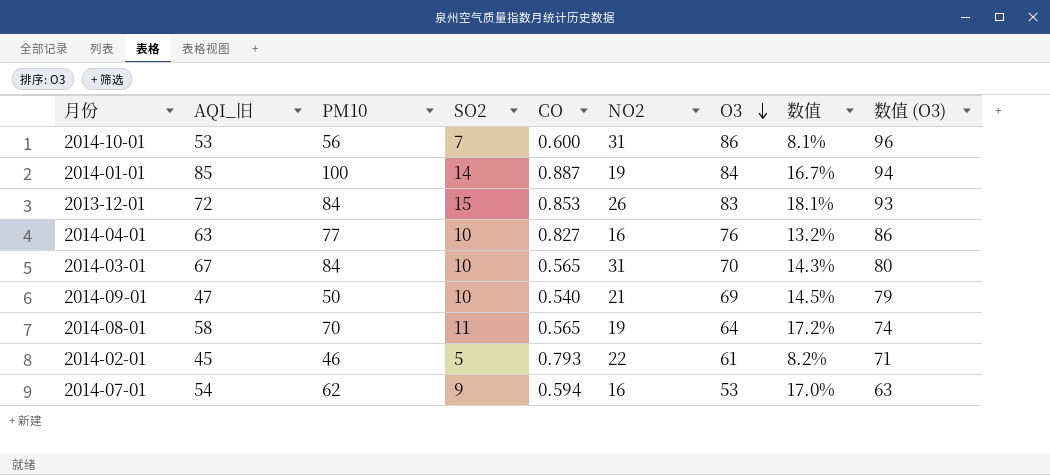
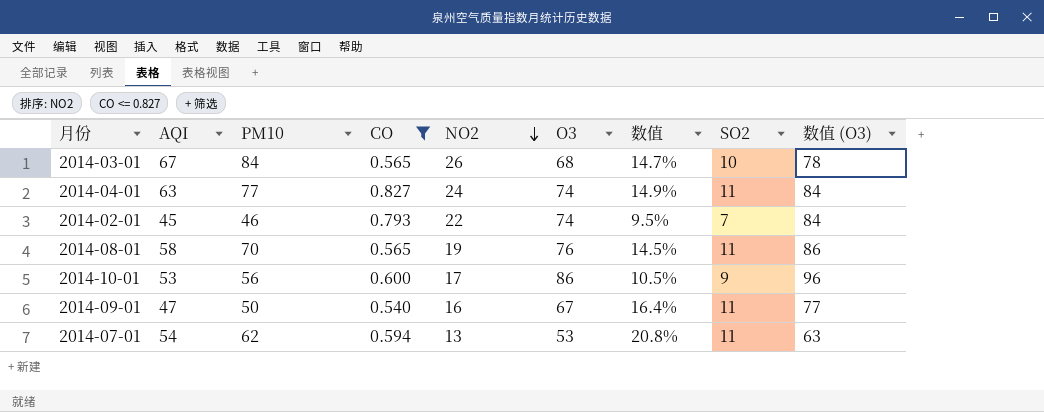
filter: none -> CO <= 0.827
row order: O3 descending -> NO2 descending
column name: AQI_旧 -> AQI
column SO2 | position: 4 -> 8
2014-03-01 | NO2: 31 -> 26
2014-03-01 | O3: 70 -> 68
2014-03-01 | 数值: 14.3% -> 14.7%
2014-03-01 | 数值 (O3): 80 -> 78
2014-04-01 | NO2: 16 -> 24
2014-04-01 | O3: 76 -> 74
2014-04-01 | 数值: 13.2% -> 14.9%
2014-04-01 | SO2: 10 -> 11
2014-04-01 | 数值 (O3): 86 -> 84
2014-02-01 | O3: 61 -> 74
2014-02-01 | 数值: 8.2% -> 9.5%
2014-02-01 | SO2: 5 -> 7
2014-02-01 | 数值 (O3): 71 -> 84
2014-08-01 | O3: 64 -> 76
2014-08-01 | 数值: 17.2% -> 14.5%
2014-08-01 | 数值 (O3): 74 -> 86
2014-10-01 | NO2: 31 -> 17
2014-10-01 | 数值: 8.1% -> 10.5%
2014-10-01 | SO2: 7 -> 9
2014-09-01 | NO2: 21 -> 16
2014-09-01 | O3: 69 -> 67
2014-09-01 | 数值: 14.5% -> 16.4%
2014-09-01 | SO2: 10 -> 11
2014-09-01 | 数值 (O3): 79 -> 77
2014-07-01 | NO2: 16 -> 13
2014-07-01 | 数值: 17.0% -> 20.8%
2014-07-01 | SO2: 9 -> 11

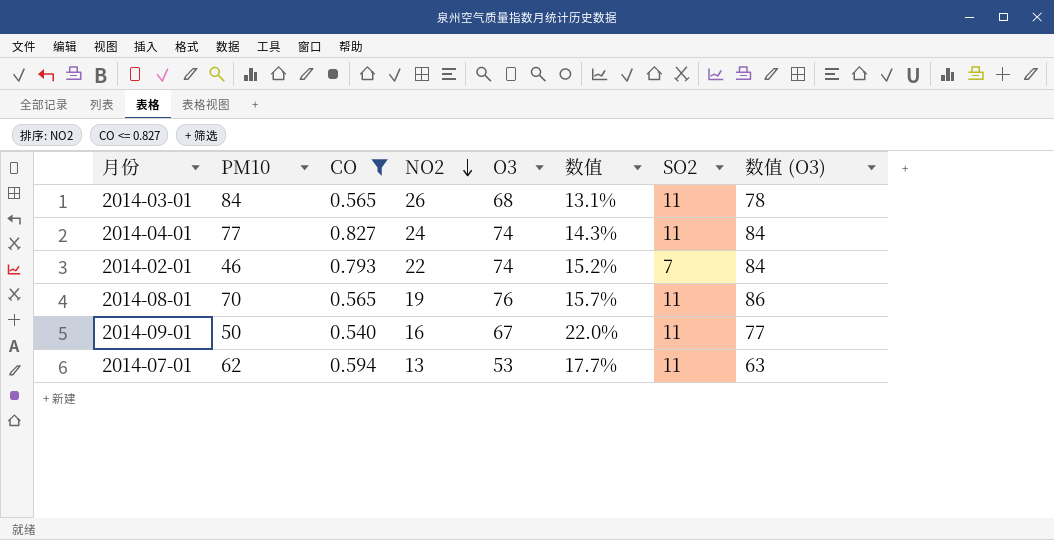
column AQI | position: 2 -> none
column 数值 | formula: [SO2] / [O3] -> [SO2] / [PM10]
row 2014-10-01: 53 | 56 | 0.600 | 17 | 86 | 10.5% | 9 | 96 -> none
2014-03-01 | SO2: 10 -> 11

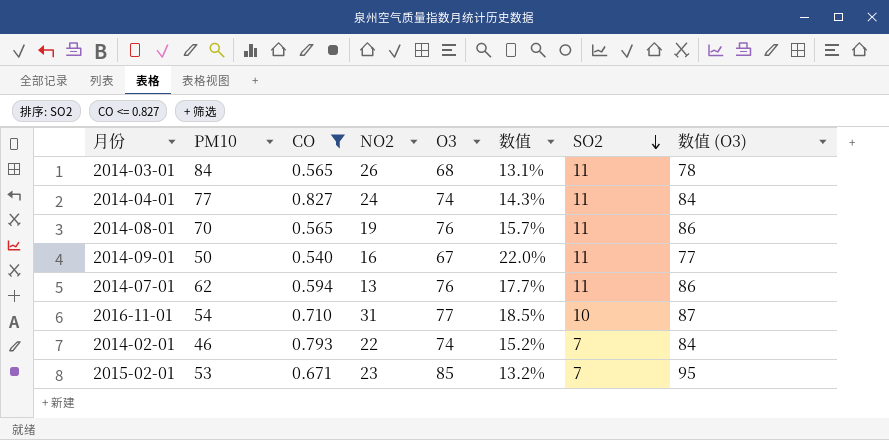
row order: NO2 descending -> SO2 descending
2014-07-01 | O3: 53 -> 76
2014-07-01 | 数值 (O3): 63 -> 86
row 2016-11-01: none -> 54 | 0.710 | 31 | 77 | 18.5% | 10 | 87
row 2015-02-01: none -> 53 | 0.671 | 23 | 85 | 13.2% | 7 | 95

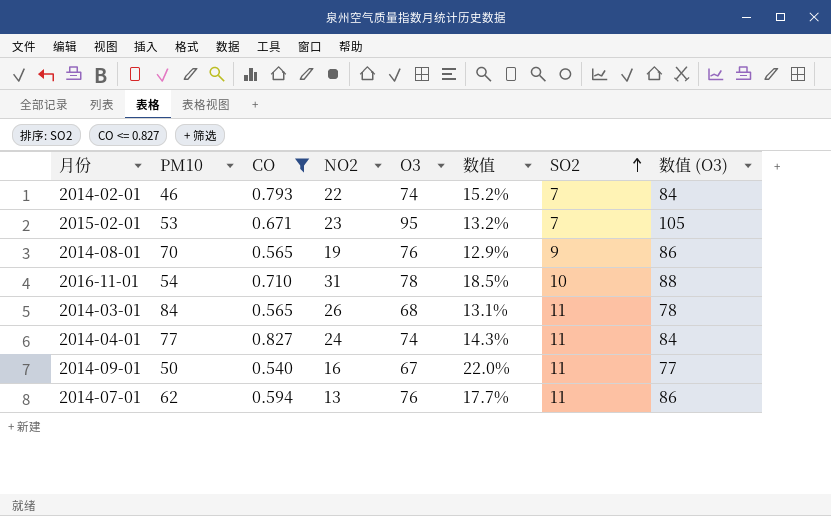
row order: SO2 descending -> SO2 ascending
2015-02-01 | O3: 85 -> 95
2015-02-01 | 数值 (O3): 95 -> 105
2014-08-01 | 数值: 15.7% -> 12.9%
2014-08-01 | SO2: 11 -> 9
2016-11-01 | O3: 77 -> 78
2016-11-01 | 数值 (O3): 87 -> 88

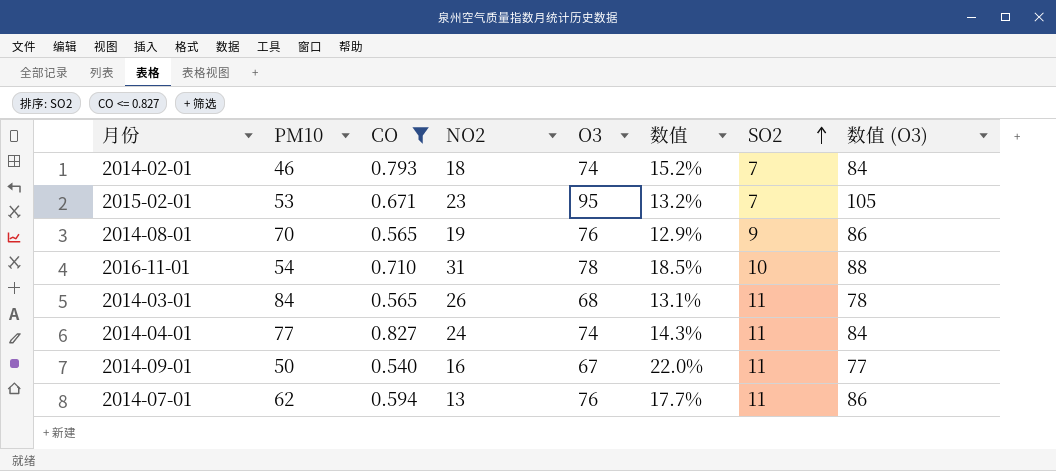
2014-02-01 | NO2: 22 -> 18

